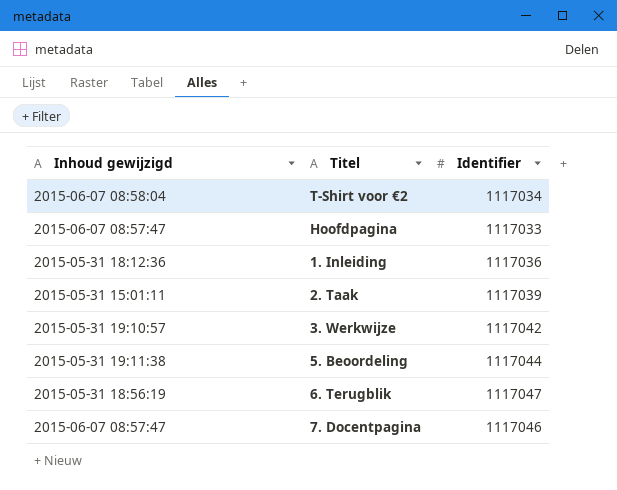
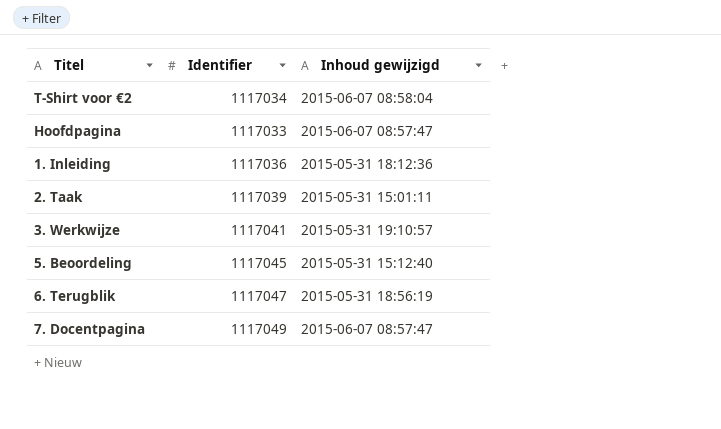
column Inhoud gewijzigd | position: 1 -> 3
3. Werkwijze | Identifier: 1117042 -> 1117041
5. Beoordeling | Identifier: 1117044 -> 1117045
5. Beoordeling | Inhoud gewijzigd: 2015-05-31 19:11:38 -> 2015-05-31 15:12:40
7. Docentpagina | Identifier: 1117046 -> 1117049

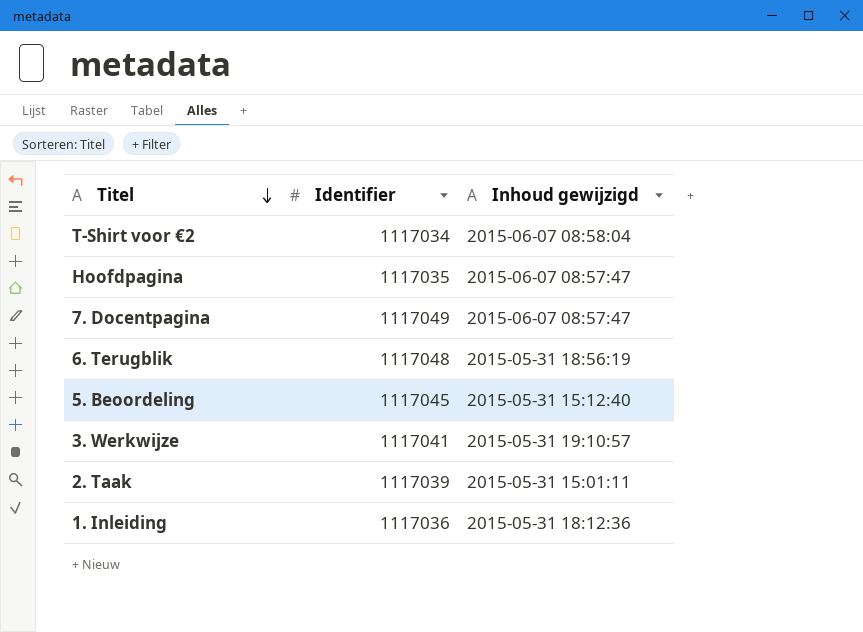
row order: none -> Titel descending
Hoofdpagina | Identifier: 1117033 -> 1117035
6. Terugblik | Identifier: 1117047 -> 1117048

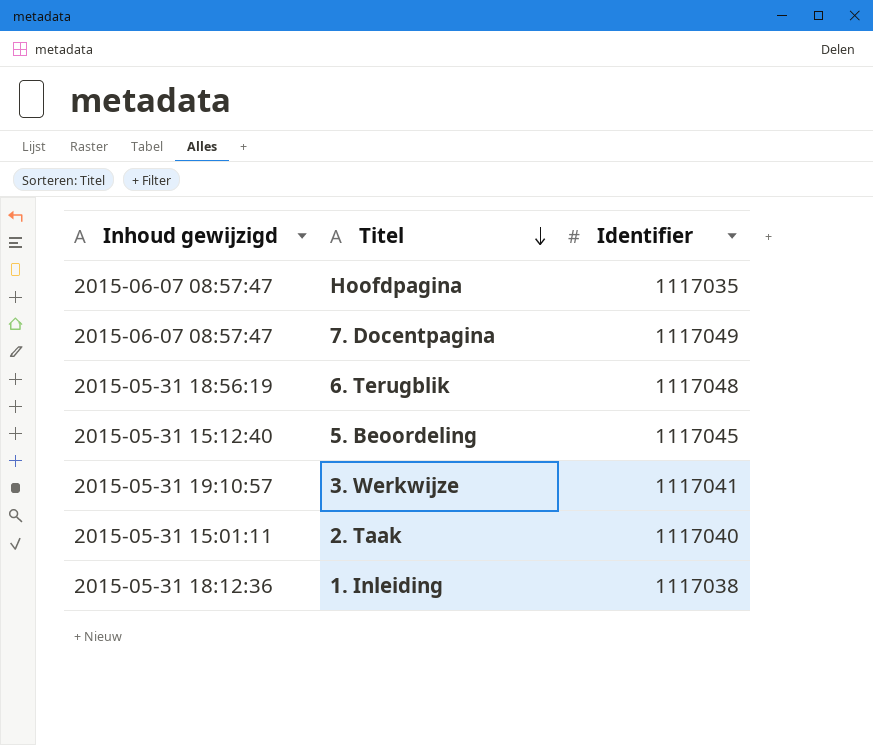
column Inhoud gewijzigd | position: 3 -> 1
row T-Shirt voor €2: 1117034 | 2015-06-07 08:58:04 -> none
2. Taak | Identifier: 1117039 -> 1117040
1. Inleiding | Identifier: 1117036 -> 1117038

